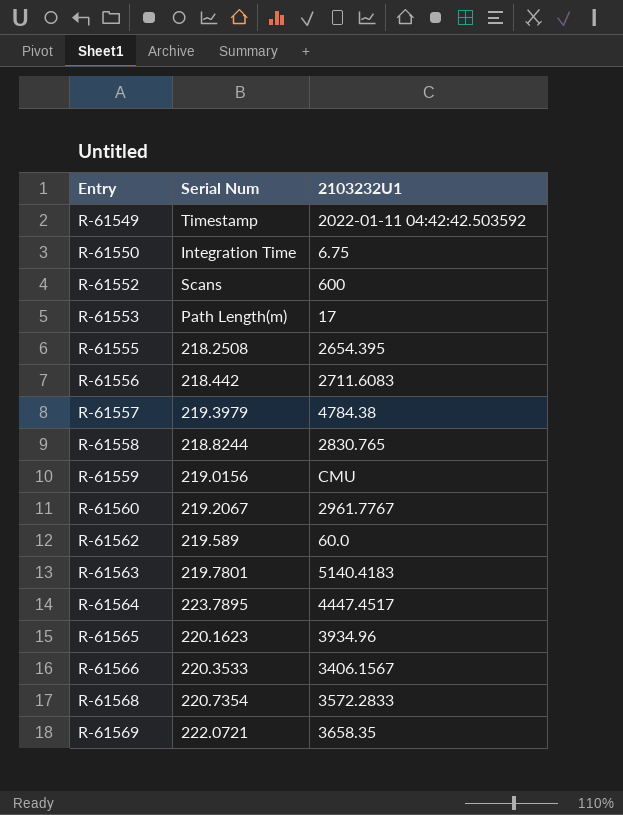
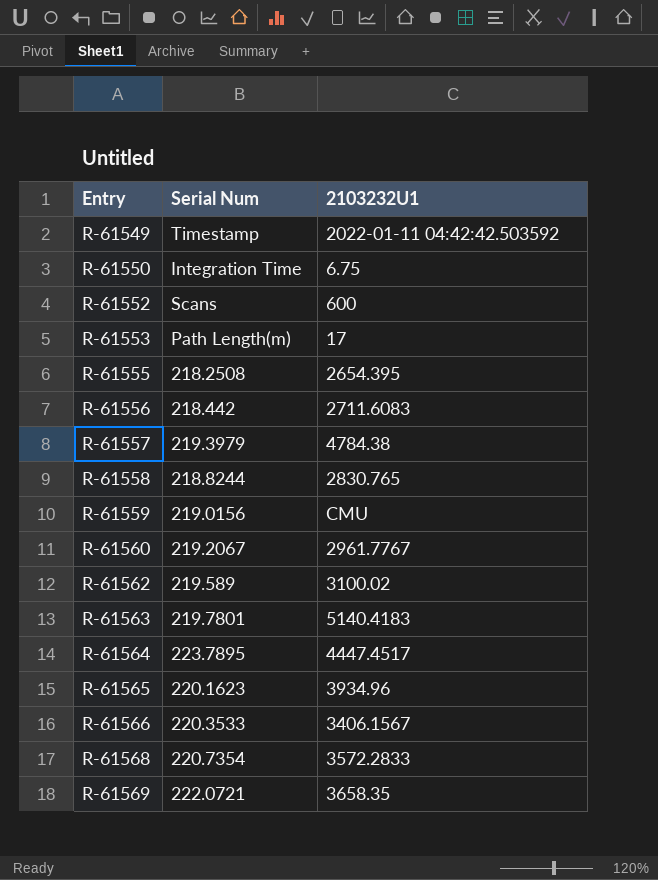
R-61562 | 2103232U1: 60.0 -> 3100.02

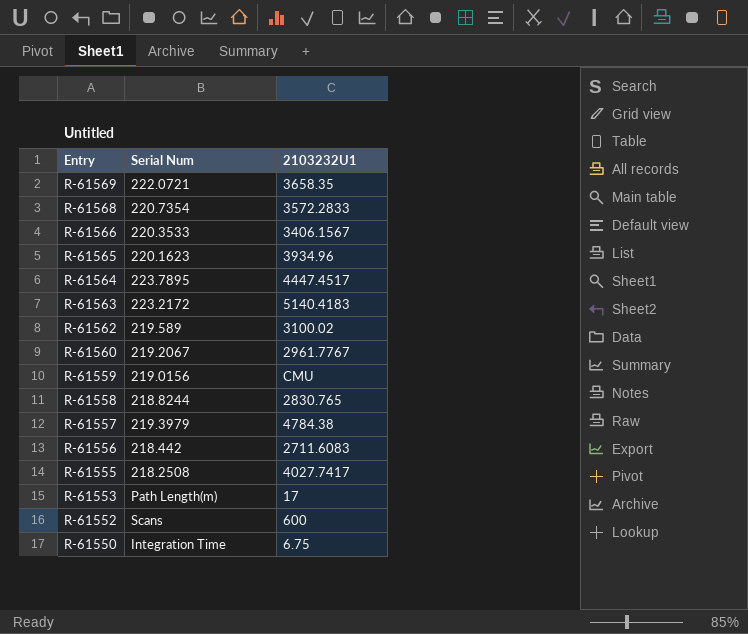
row order: Entry ascending -> Entry descending
row R-61549: Timestamp | 2022-01-11 04:42:42.503592 -> none
R-61563 | Serial Num: 219.7801 -> 223.2172
R-61555 | 2103232U1: 2654.395 -> 4027.7417

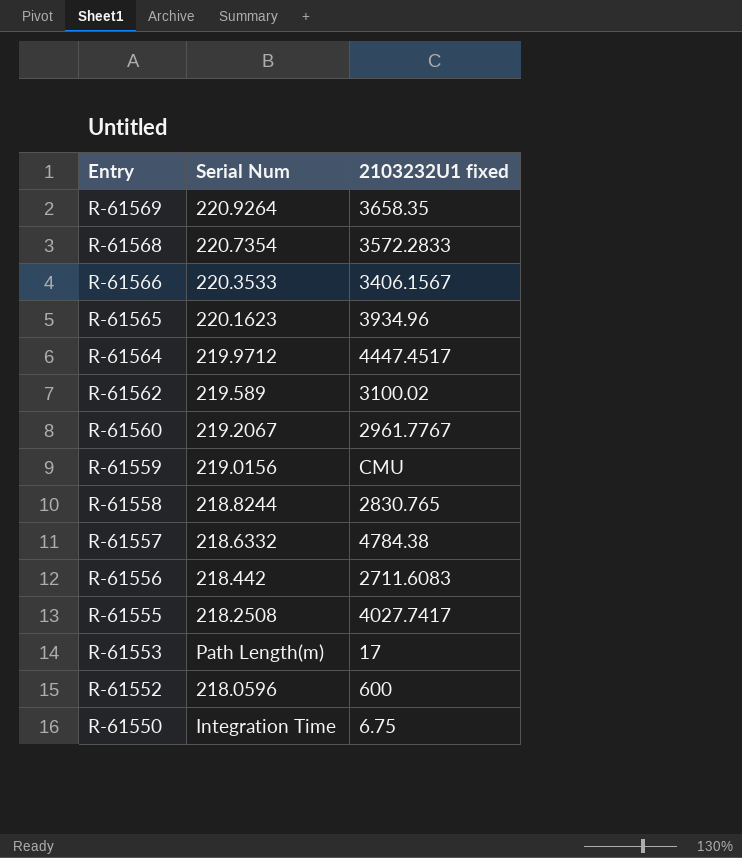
column name: 2103232U1 -> 2103232U1 fixed
row R-61563: 223.2172 | 5140.4183 -> none
R-61569 | Serial Num: 222.0721 -> 220.9264
R-61564 | Serial Num: 223.7895 -> 219.9712
R-61557 | Serial Num: 219.3979 -> 218.6332
R-61552 | Serial Num: Scans -> 218.0596

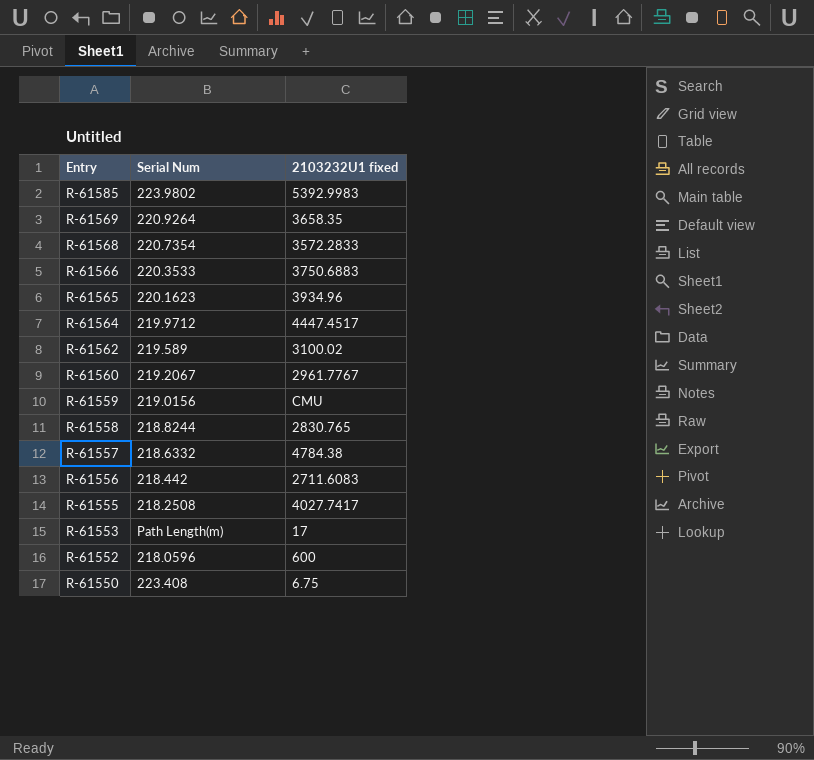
row R-61585: none -> 223.9802 | 5392.9983
R-61566 | 2103232U1 fixed: 3406.1567 -> 3750.6883
R-61550 | Serial Num: Integration Time -> 223.408

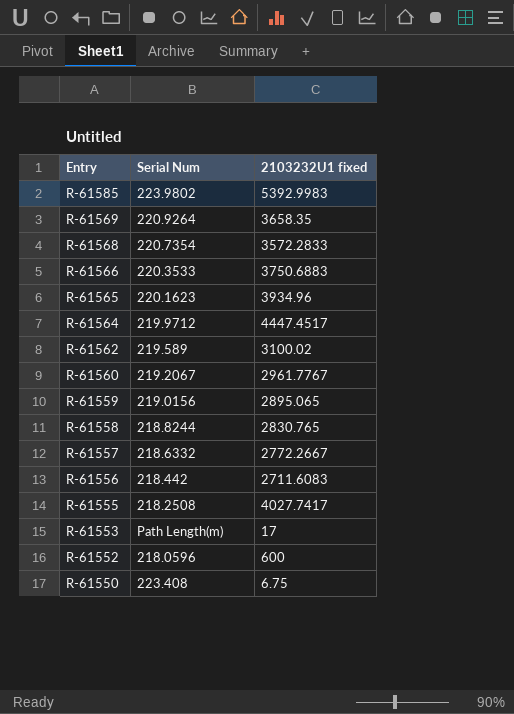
R-61559 | 2103232U1 fixed: CMU -> 2895.065
R-61557 | 2103232U1 fixed: 4784.38 -> 2772.2667

